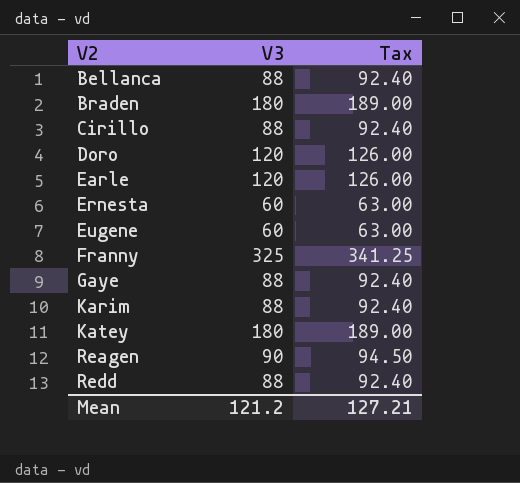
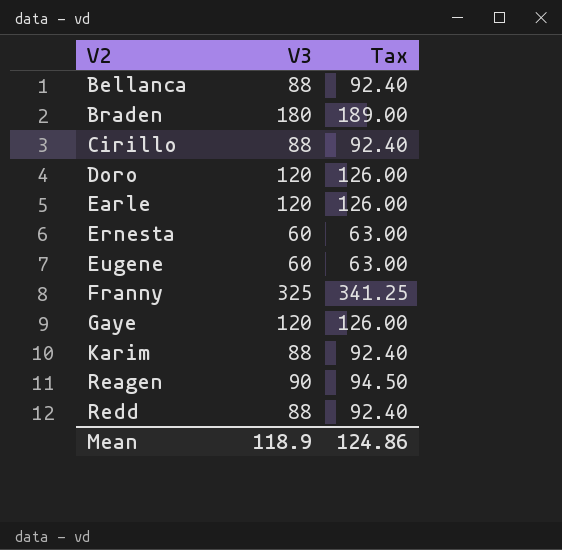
row Katey: 180 | 189.00 -> none
Gaye | V3: 88 -> 120
Gaye | Tax: 92.40 -> 126.00
Mean | V3: 121.2 -> 118.9
Mean | Tax: 127.21 -> 124.86

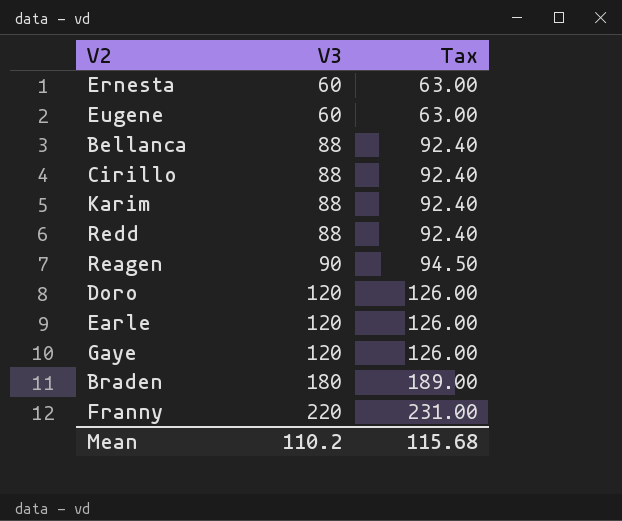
row order: V2 ascending -> V3 ascending
Franny | V3: 325 -> 220
Franny | Tax: 341.25 -> 231.00
Mean | V3: 118.9 -> 110.2
Mean | Tax: 124.86 -> 115.68

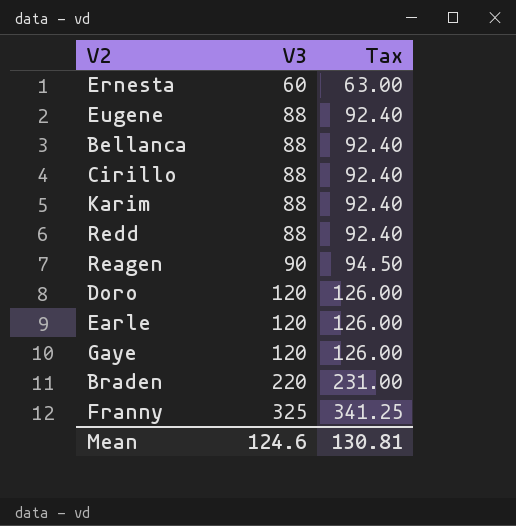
Eugene | V3: 60 -> 88
Eugene | Tax: 63.00 -> 92.40
Braden | V3: 180 -> 220
Braden | Tax: 189.00 -> 231.00
Franny | V3: 220 -> 325
Franny | Tax: 231.00 -> 341.25
Mean | V3: 110.2 -> 124.6
Mean | Tax: 115.68 -> 130.81

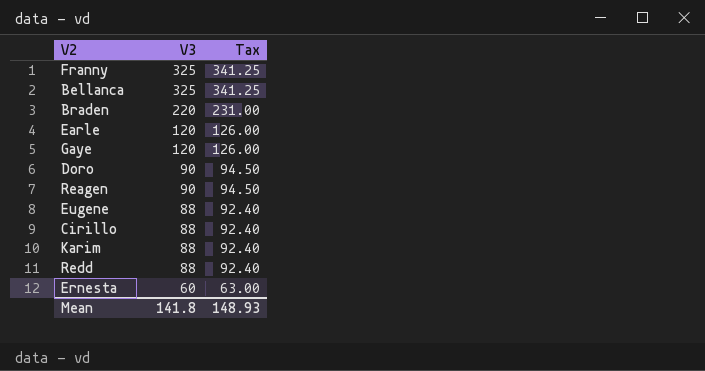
row order: V3 ascending -> V3 descending
Bellanca | V3: 88 -> 325
Bellanca | Tax: 92.40 -> 341.25
Doro | V3: 120 -> 90
Doro | Tax: 126.00 -> 94.50
Mean | V3: 124.6 -> 141.8
Mean | Tax: 130.81 -> 148.93

